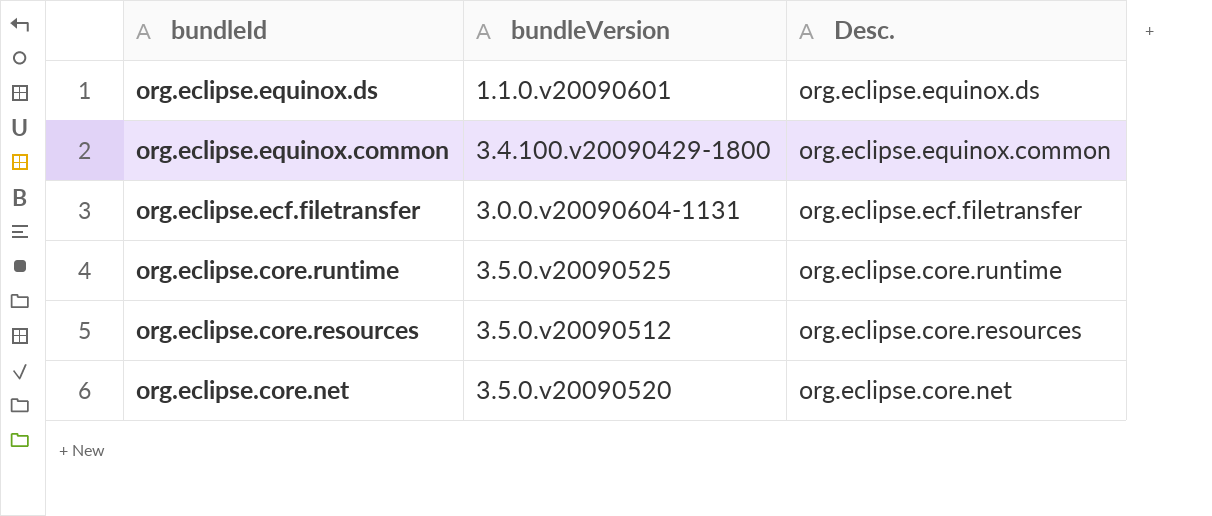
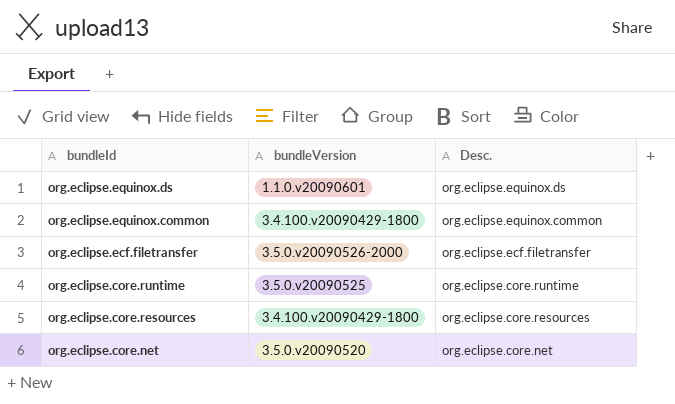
org.eclipse.ecf.filetransfer | bundleVersion: 3.0.0.v20090604-1131 -> 3.5.0.v20090526-2000
org.eclipse.core.resources | bundleVersion: 3.5.0.v20090512 -> 3.4.100.v20090429-1800

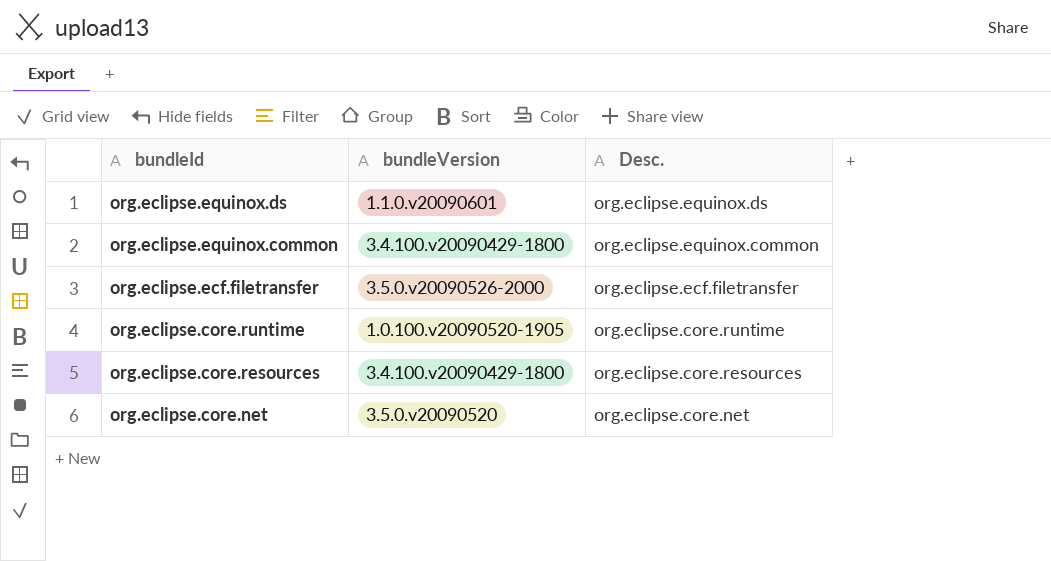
org.eclipse.core.runtime | bundleVersion: 3.5.0.v20090525 -> 1.0.100.v20090520-1905

